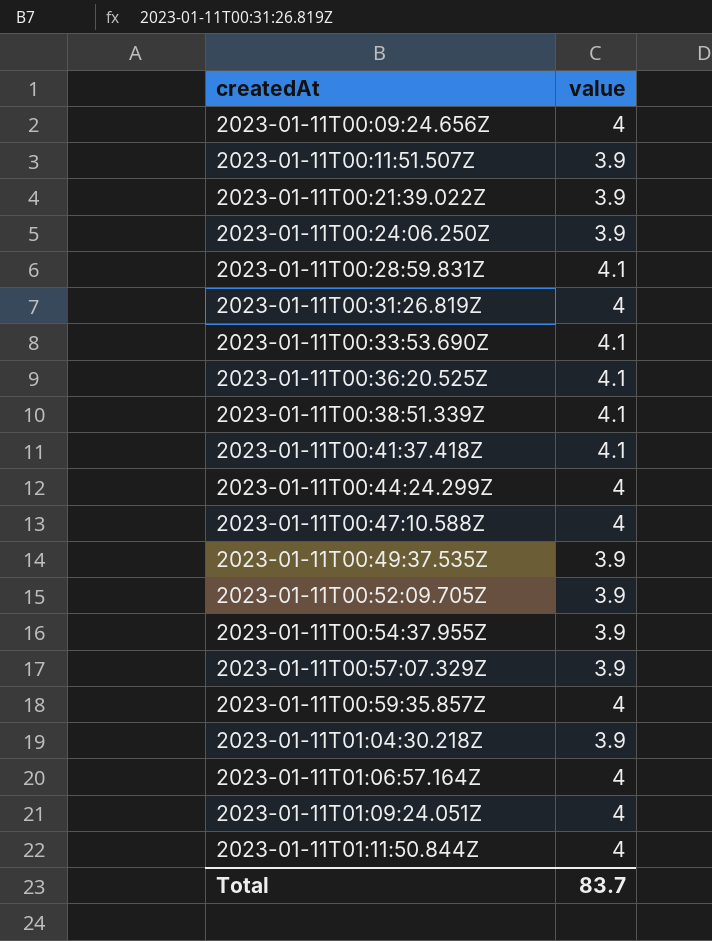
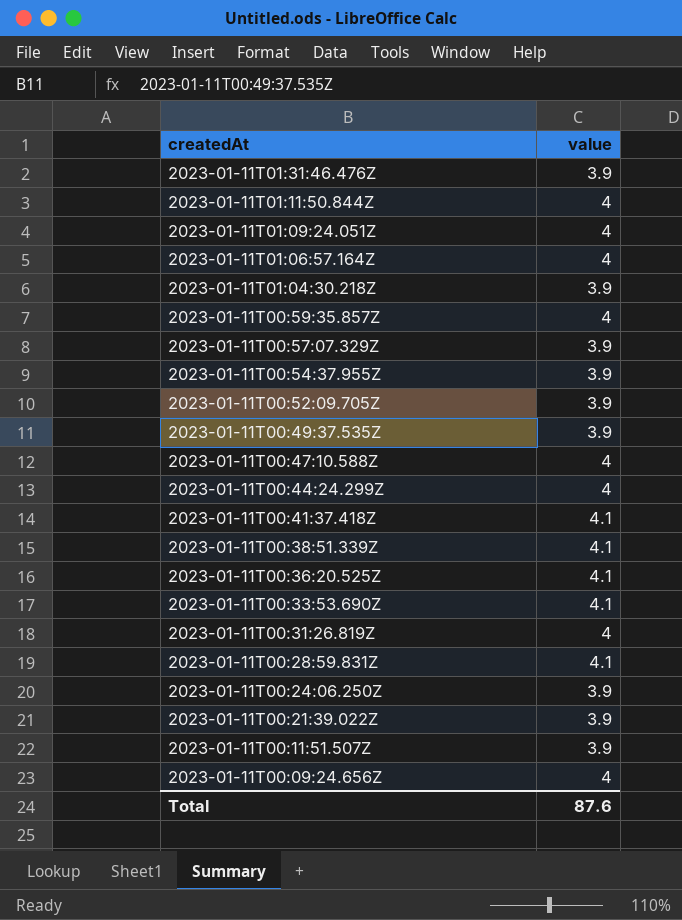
row order: createdAt ascending -> createdAt descending
row 2023-01-11T01:31:46.476Z: none -> 3.9
Total | value: 83.7 -> 87.6

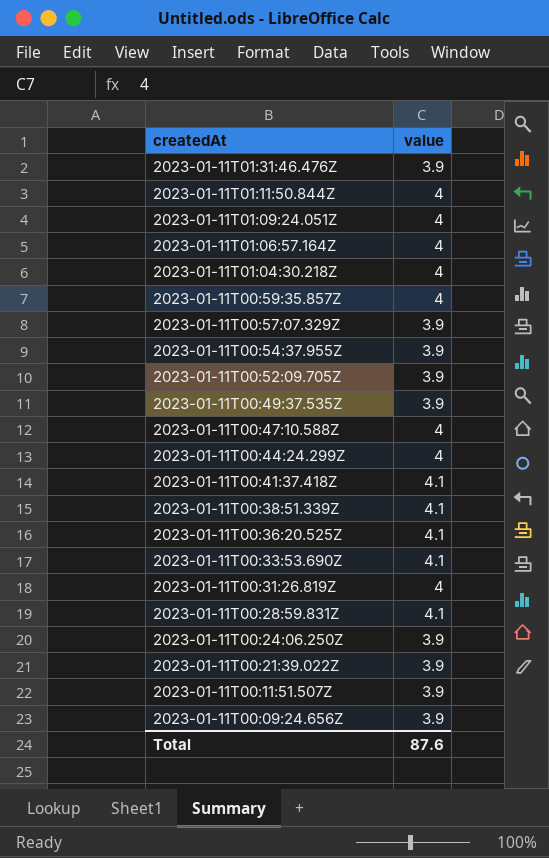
2023-01-11T01:04:30.218Z | value: 3.9 -> 4
2023-01-11T00:09:24.656Z | value: 4 -> 3.9

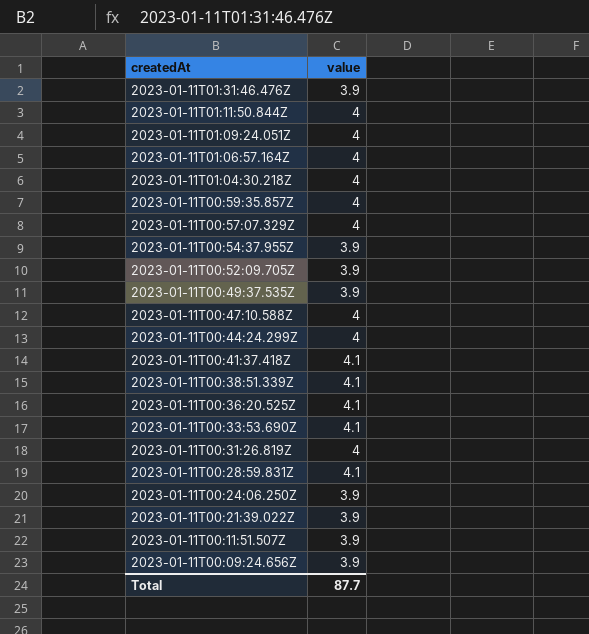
2023-01-11T00:57:07.329Z | value: 3.9 -> 4
Total | value: 87.6 -> 87.7

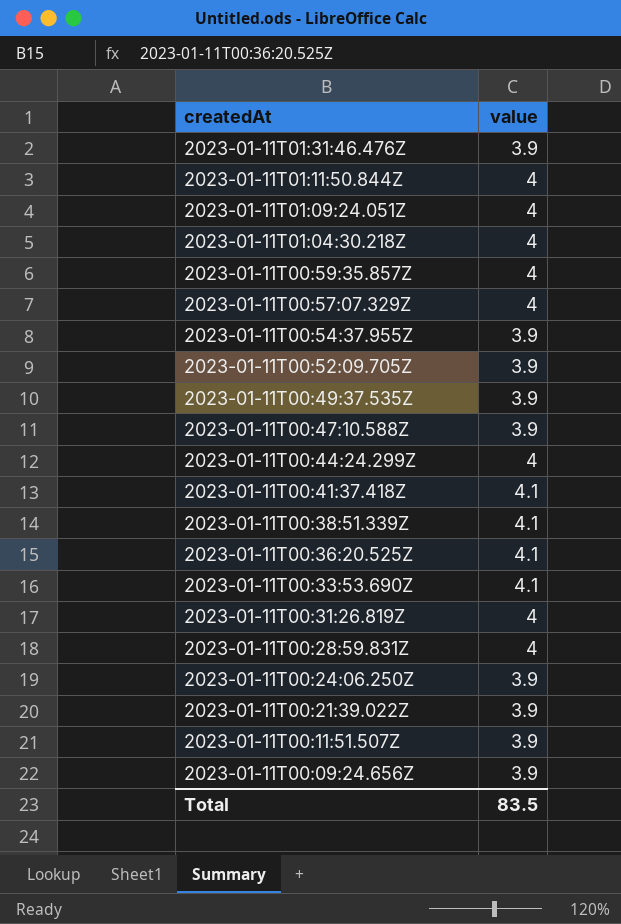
row 2023-01-11T01:06:57.164Z: 4 -> none
2023-01-11T00:47:10.588Z | value: 4 -> 3.9
2023-01-11T00:28:59.831Z | value: 4.1 -> 4
Total | value: 87.7 -> 83.5

